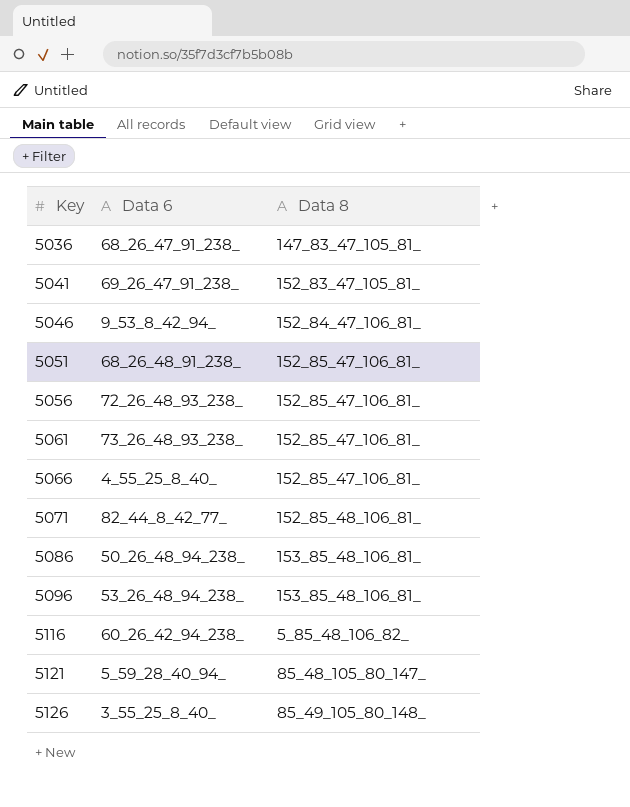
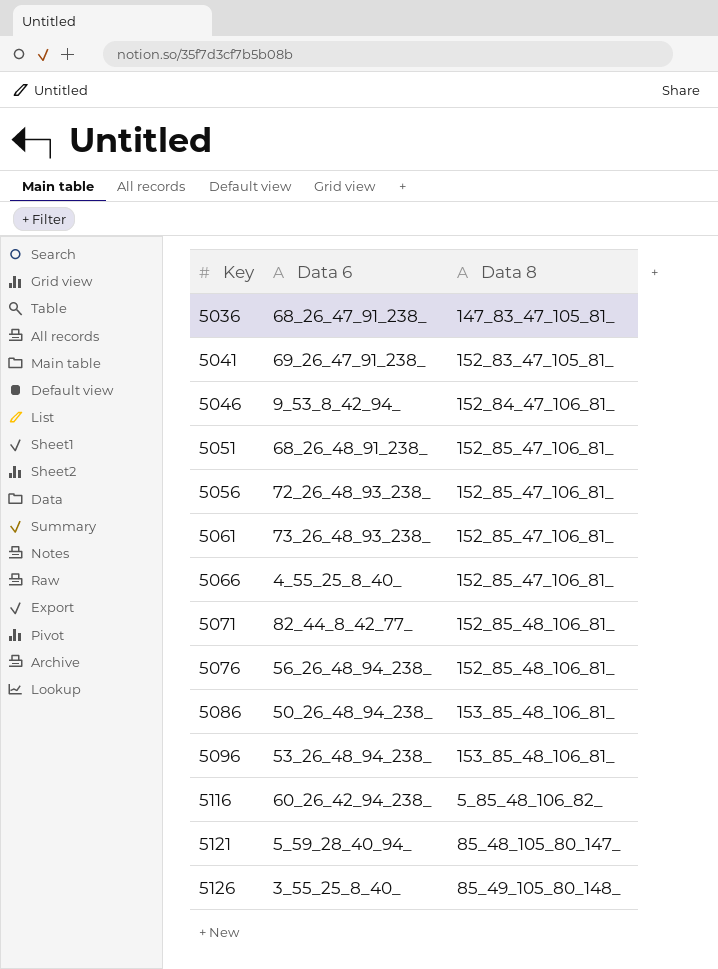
row 5076: none -> 56_26_48_94_238_ | 152_85_48_106_81_

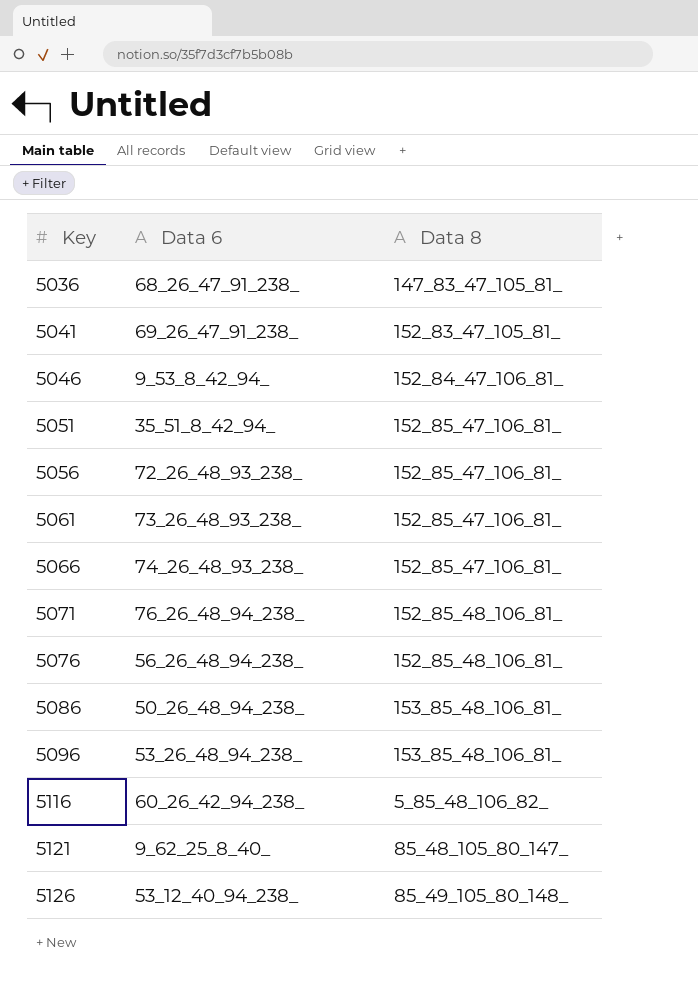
5051 | Data 6: 68_26_48_91_238_ -> 35_51_8_42_94_
5066 | Data 6: 4_55_25_8_40_ -> 74_26_48_93_238_
5071 | Data 6: 82_44_8_42_77_ -> 76_26_48_94_238_
5121 | Data 6: 5_59_28_40_94_ -> 9_62_25_8_40_
5126 | Data 6: 3_55_25_8_40_ -> 53_12_40_94_238_

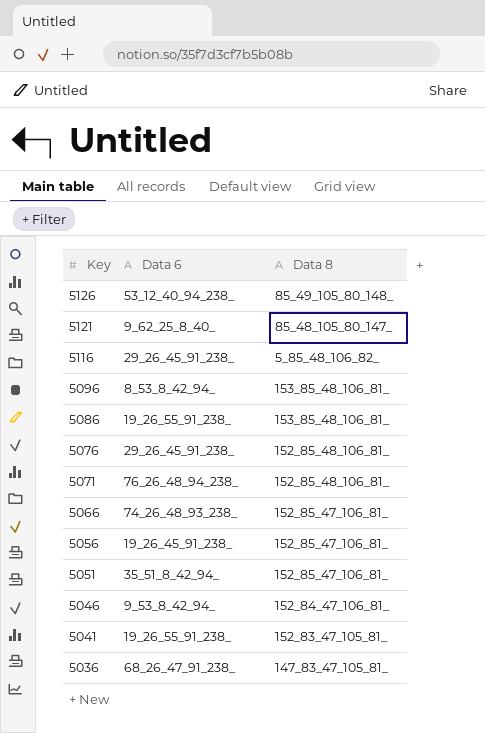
row order: Key ascending -> Key descending
row 5061: 73_26_48_93_238_ | 152_85_47_106_81_ -> none
5116 | Data 6: 60_26_42_94_238_ -> 29_26_45_91_238_
5096 | Data 6: 53_26_48_94_238_ -> 8_53_8_42_94_
5086 | Data 6: 50_26_48_94_238_ -> 19_26_55_91_238_
5076 | Data 6: 56_26_48_94_238_ -> 29_26_45_91_238_
5056 | Data 6: 72_26_48_93_238_ -> 19_26_45_91_238_
5041 | Data 6: 69_26_47_91_238_ -> 19_26_55_91_238_

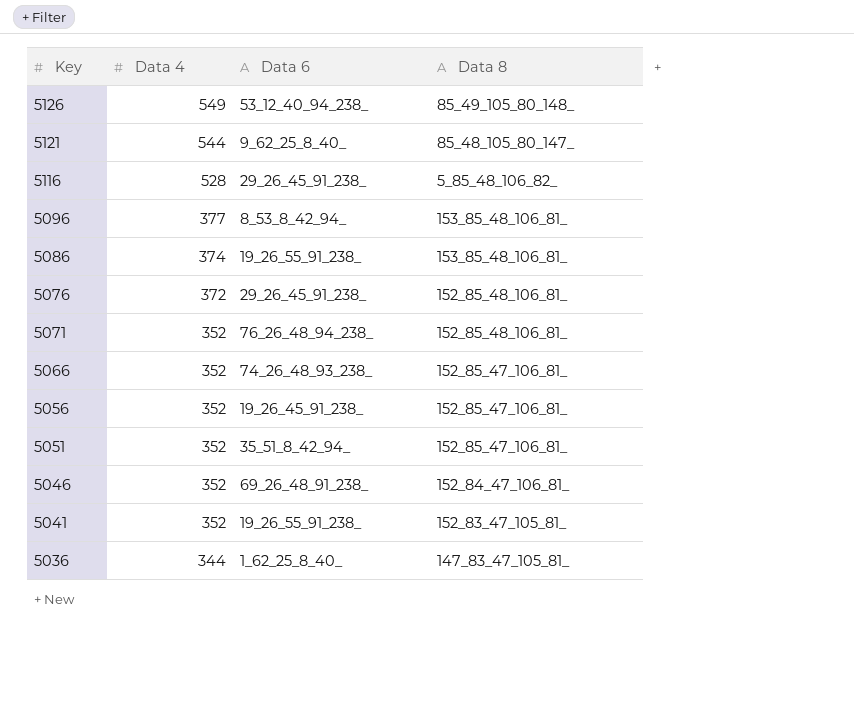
column Data 4 | position: none -> 2
5046 | Data 6: 9_53_8_42_94_ -> 69_26_48_91_238_
5036 | Data 6: 68_26_47_91_238_ -> 1_62_25_8_40_

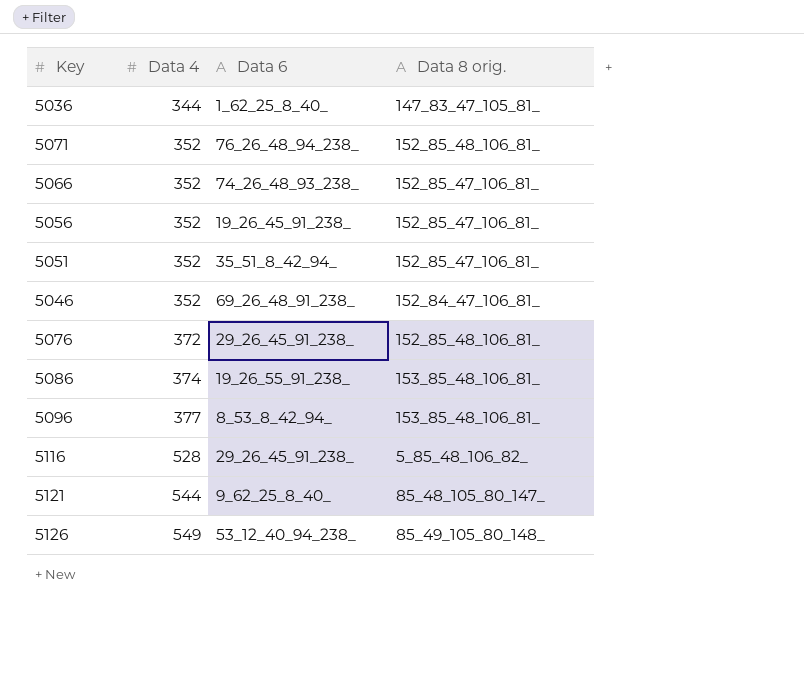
row order: Key descending -> Data 4 ascending
column name: Data 8 -> Data 8 orig.
row 5041: 352 | 19_26_55_91_238_ | 152_83_47_105_81_ -> none

